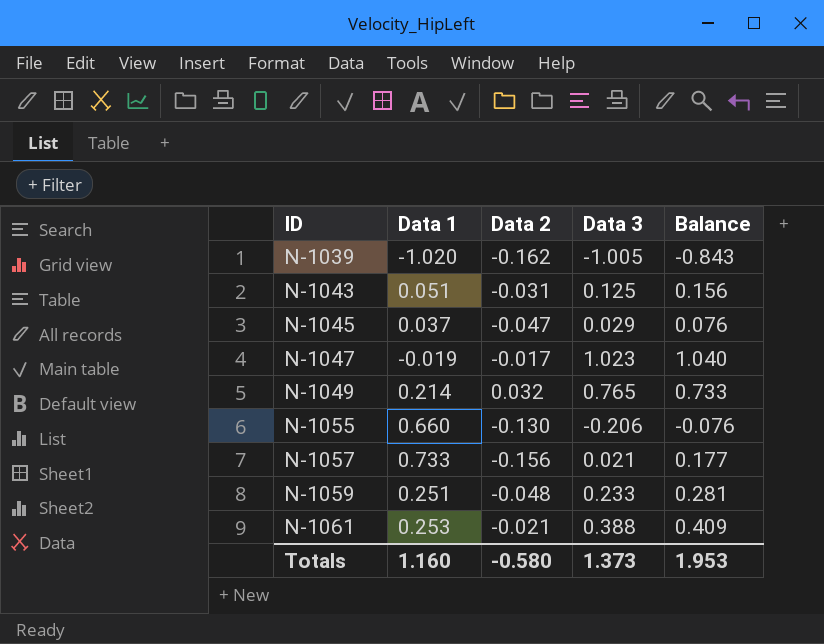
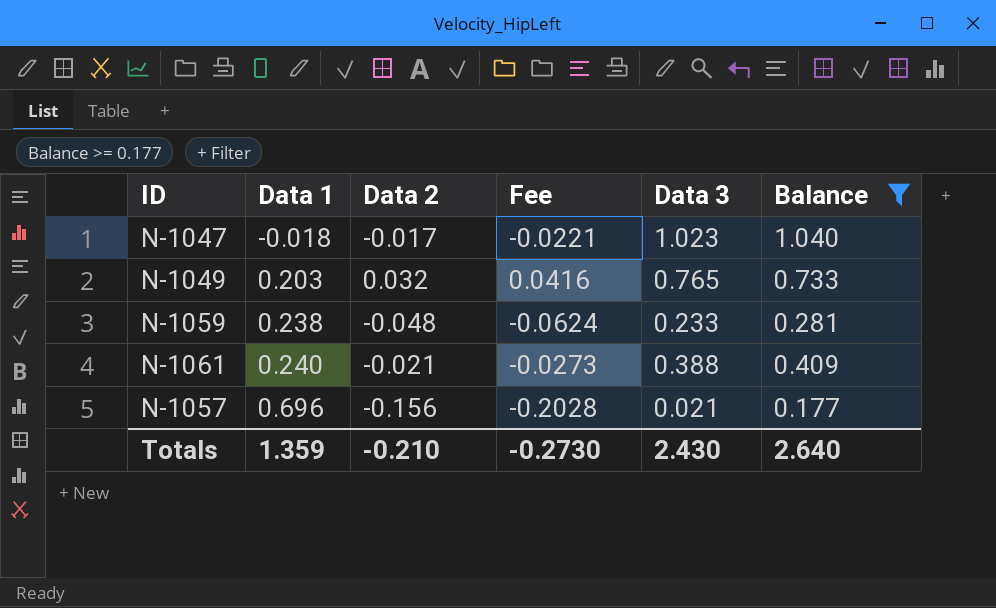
filter: none -> Balance >= 0.177
row order: ID ascending -> Data 1 ascending
column Fee | formula: none -> [Data 2] * 1.3
N-1047 | Data 1: -0.019 -> -0.018
N-1049 | Data 1: 0.214 -> 0.203
N-1059 | Data 1: 0.251 -> 0.238
N-1061 | Data 1: 0.253 -> 0.240
N-1057 | Data 1: 0.733 -> 0.696
Totals | Data 1: 1.160 -> 1.359
Totals | Data 2: -0.580 -> -0.210
Totals | Data 3: 1.373 -> 2.430
Totals | Balance: 1.953 -> 2.640

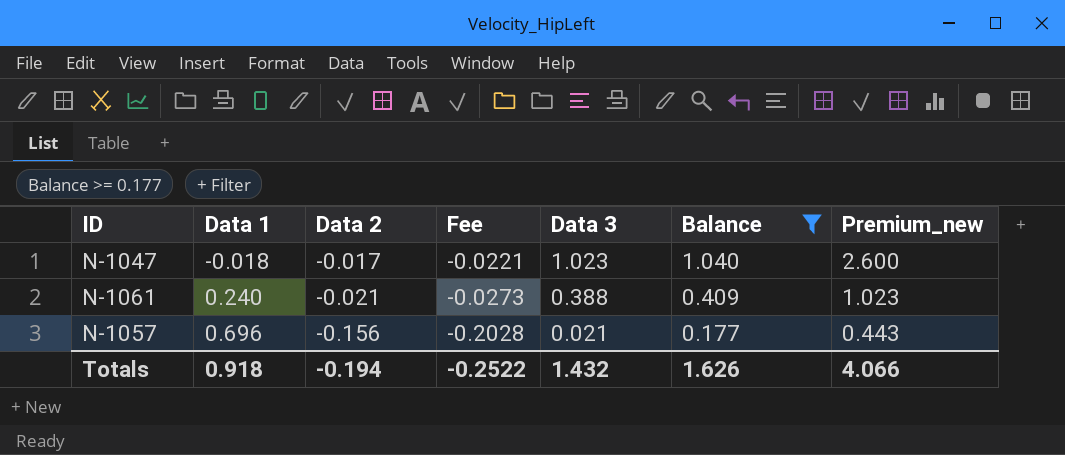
column Premium_new | formula: none -> [Balance] * 2.5
row N-1049: 0.203 | 0.032 | 0.0416 | 0.765 | 0.733 -> none
row N-1059: 0.238 | -0.048 | -0.0624 | 0.233 | 0.281 -> none
Totals | Data 1: 1.359 -> 0.918
Totals | Data 2: -0.210 -> -0.194
Totals | Fee: -0.2730 -> -0.2522
Totals | Data 3: 2.430 -> 1.432
Totals | Balance: 2.640 -> 1.626

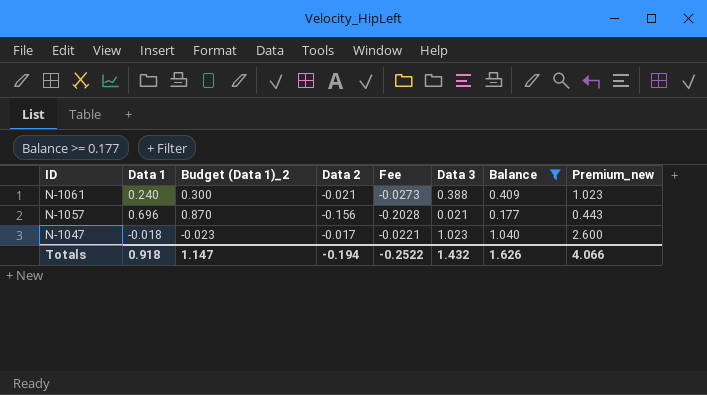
row order: Data 1 ascending -> ID descending
column Budget (Data 1)_2 | formula: none -> [Data 1] * 1.25

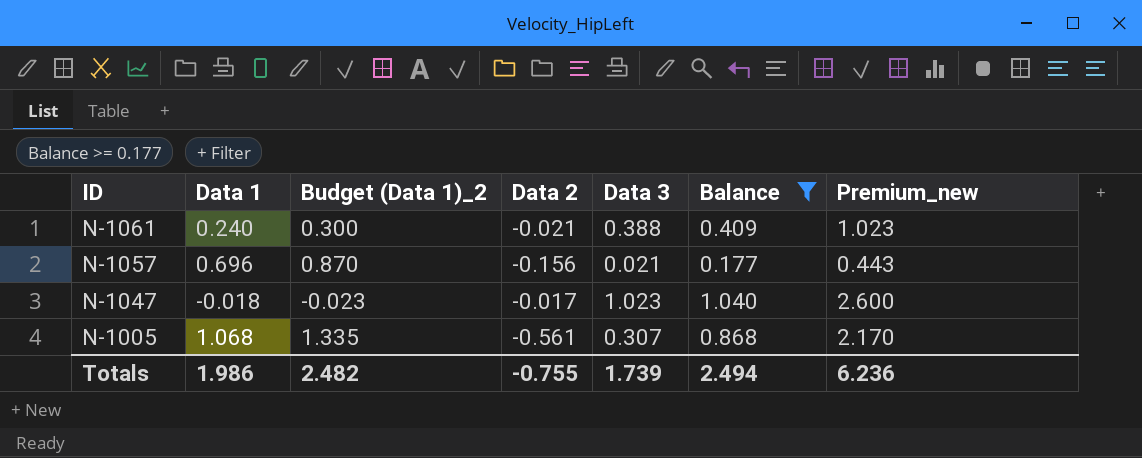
column Fee | formula: [Data 2] * 1.3 -> none
row N-1005: none -> 1.068 | 1.335 | -0.561 | 0.307 | 0.868 | 2.170
Totals | Data 1: 0.918 -> 1.986
Totals | Budget (Data 1)_2: 1.147 -> 2.482
Totals | Data 2: -0.194 -> -0.755
Totals | Data 3: 1.432 -> 1.739
Totals | Balance: 1.626 -> 2.494
Totals | Premium_new: 4.066 -> 6.236

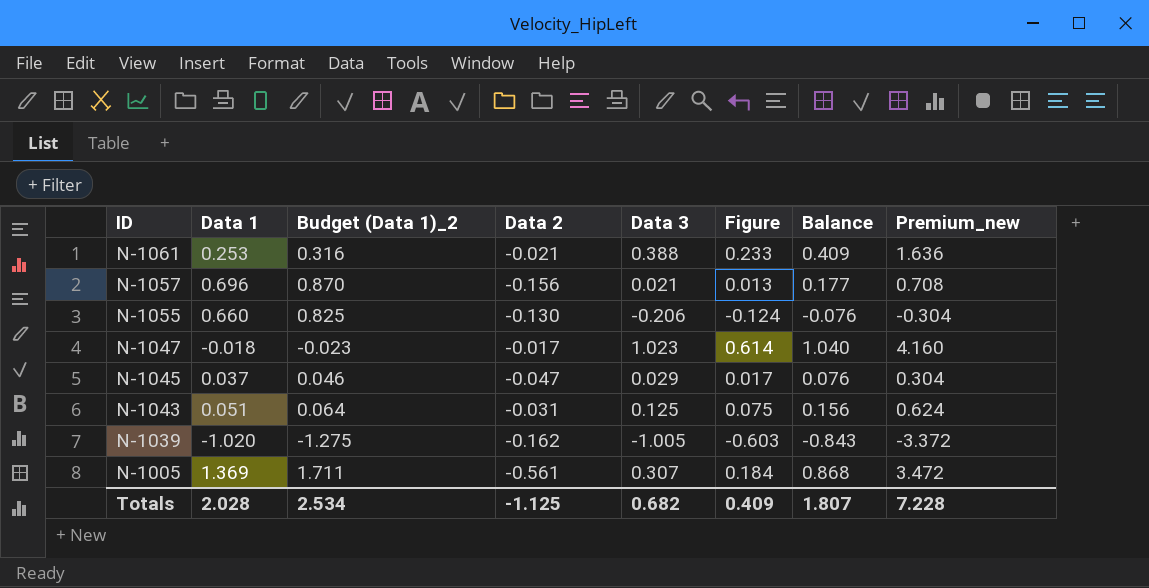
filter: Balance >= 0.177 -> none
column Figure | formula: none -> [Data 3] * 0.6
column Premium_new | formula: [Balance] * 2.5 -> [Balance] * 4
N-1061 | Data 1: 0.240 -> 0.253
N-1061 | Budget (Data 1)_2: 0.300 -> 0.316
N-1005 | Data 1: 1.068 -> 1.369
N-1005 | Budget (Data 1)_2: 1.335 -> 1.711
Totals | Data 1: 1.986 -> 2.028
Totals | Budget (Data 1)_2: 2.482 -> 2.534
Totals | Data 2: -0.755 -> -1.125
Totals | Data 3: 1.739 -> 0.682
Totals | Balance: 2.494 -> 1.807
Totals | Premium_new: 6.236 -> 7.228

